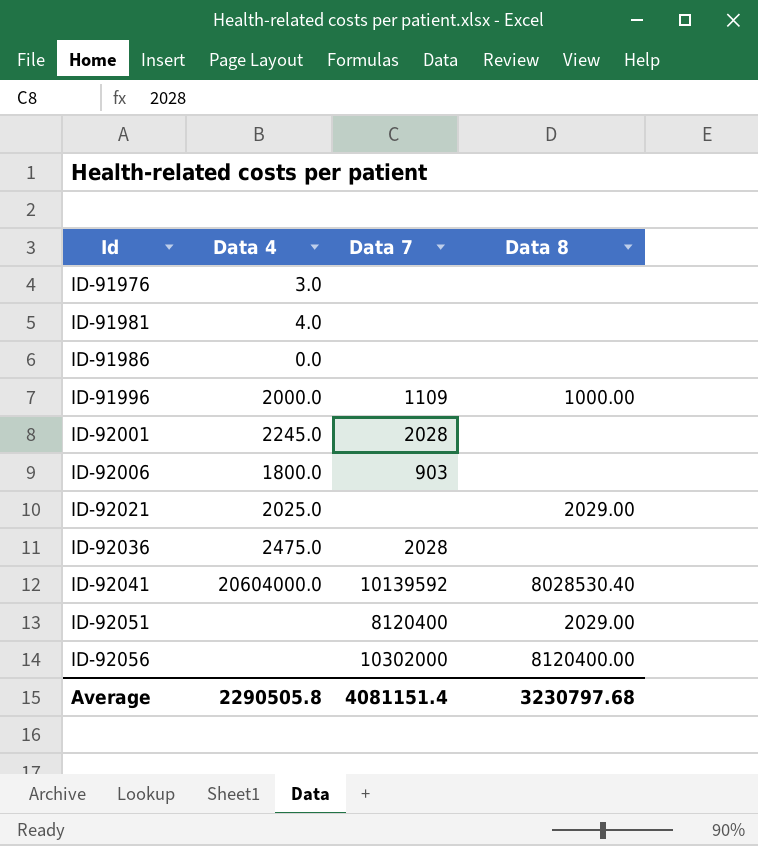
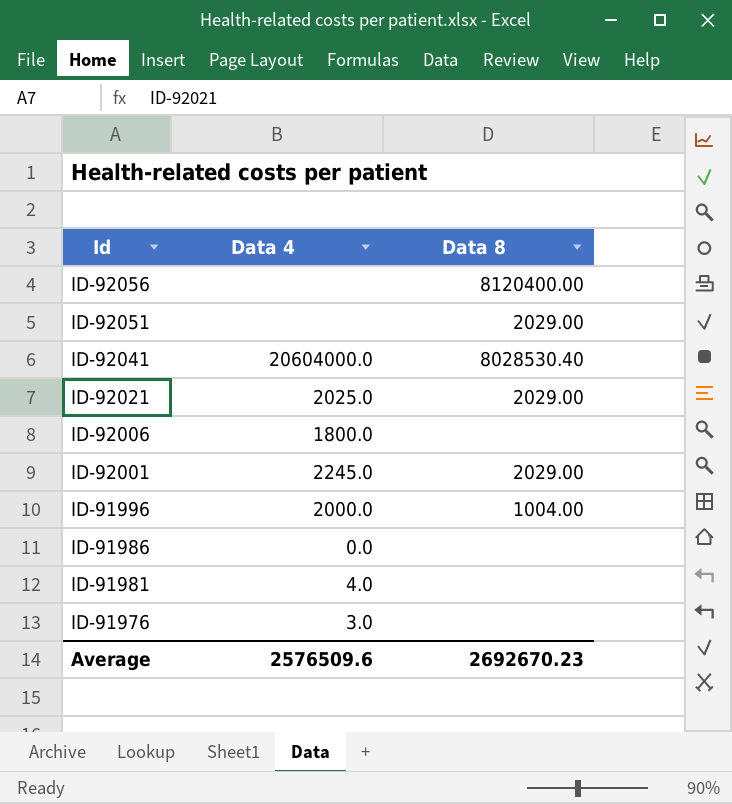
row order: Id ascending -> Id descending
column Data 7 | position: 3 -> none
row ID-92036: 2475.0 | 2028 | none -> none
ID-92001 | Data 8: none -> 2029.00
ID-91996 | Data 8: 1000.00 -> 1004.00
Average | Data 4: 2290505.8 -> 2576509.6
Average | Data 8: 3230797.68 -> 2692670.23

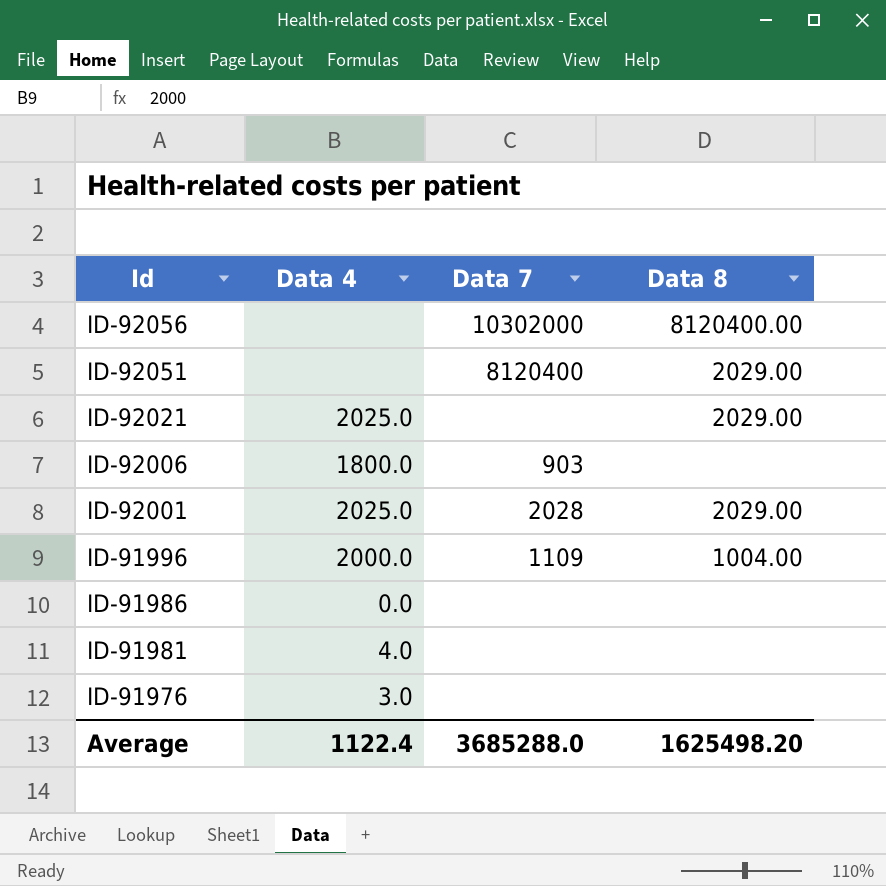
column Data 7 | position: none -> 3
row ID-92041: 20604000.0 | 8028530.40 -> none
ID-92001 | Data 4: 2245.0 -> 2025.0
Average | Data 4: 2576509.6 -> 1122.4
Average | Data 8: 2692670.23 -> 1625498.20

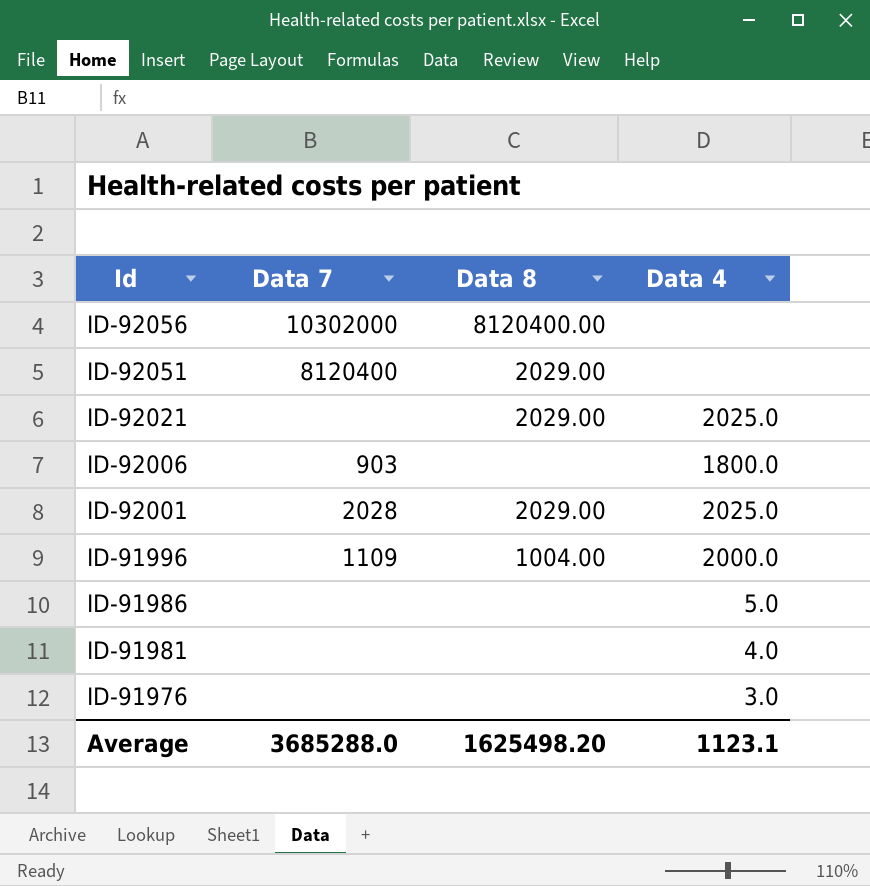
column Data 4 | position: 2 -> 4
ID-91986 | Data 4: 0.0 -> 5.0
Average | Data 4: 1122.4 -> 1123.1

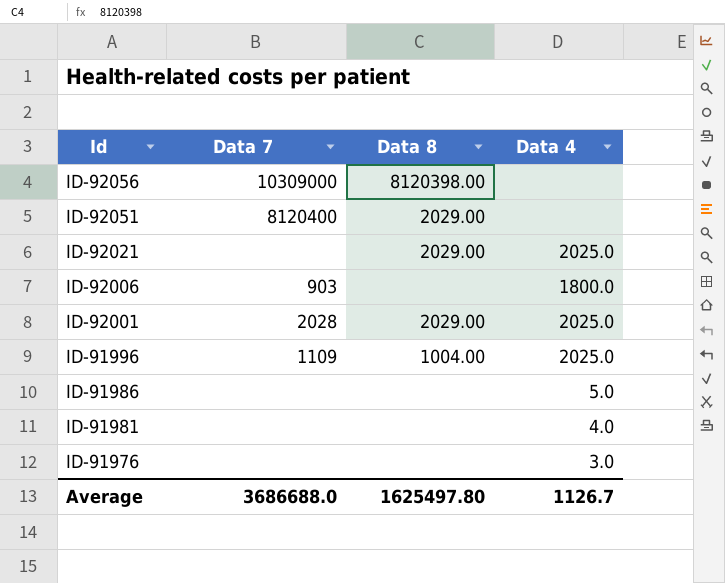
ID-92056 | Data 7: 10302000 -> 10309000
ID-92056 | Data 8: 8120400.00 -> 8120398.00
ID-91996 | Data 4: 2000.0 -> 2025.0
Average | Data 7: 3685288.0 -> 3686688.0
Average | Data 8: 1625498.20 -> 1625497.80
Average | Data 4: 1123.1 -> 1126.7

